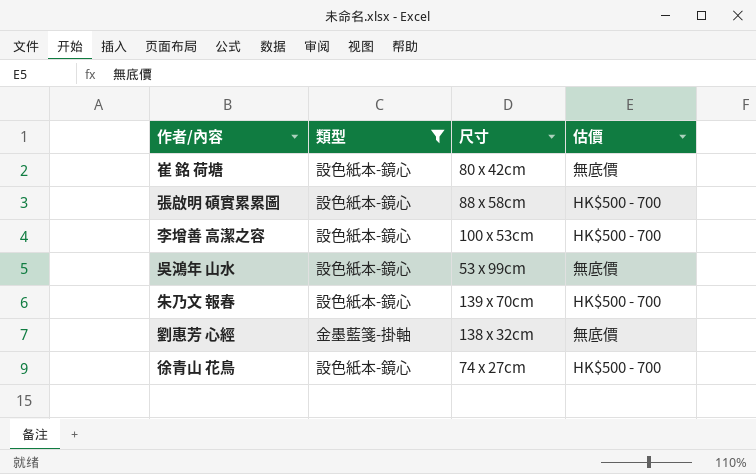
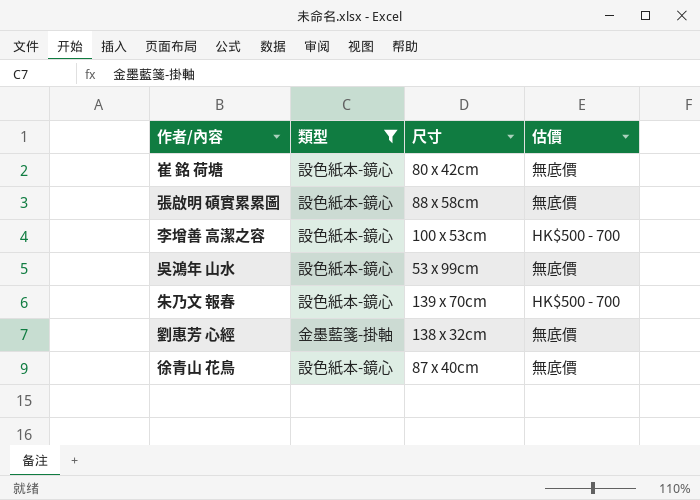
張啟明 碩實累累圖 | 估價: HK$500 - 700 -> 無底價
徐青山 花鳥 | 尺寸: 74 x 27cm -> 87 x 40cm
徐青山 花鳥 | 估價: HK$500 - 700 -> 無底價

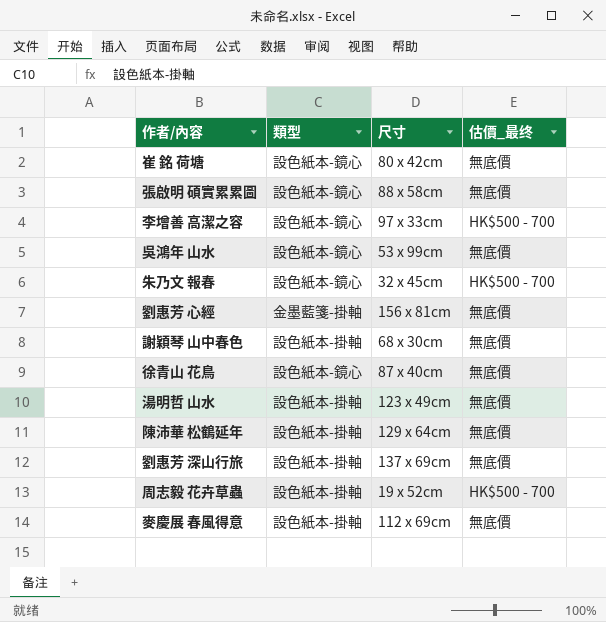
filter: 類型 != 設色紙本-掛軸 -> none
column name: 估價 -> 估價_最终
李增善 高潔之容 | 尺寸: 100 x 53cm -> 97 x 33cm
朱乃文 報春 | 尺寸: 139 x 70cm -> 32 x 45cm
劉惠芳 心經 | 尺寸: 138 x 32cm -> 156 x 81cm

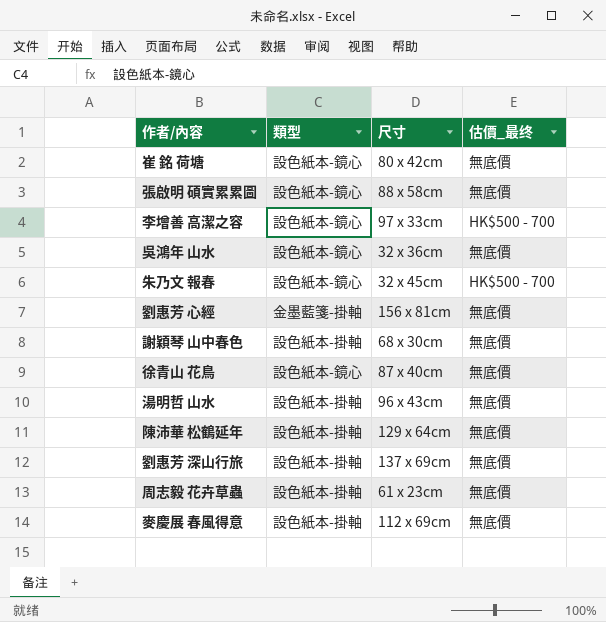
吳鴻年 山水 | 尺寸: 53 x 99cm -> 32 x 36cm
湯明哲 山水 | 尺寸: 123 x 49cm -> 96 x 43cm
周志毅 花卉草蟲 | 尺寸: 19 x 52cm -> 61 x 23cm
周志毅 花卉草蟲 | 估價_最终: HK$500 - 700 -> 無底價

